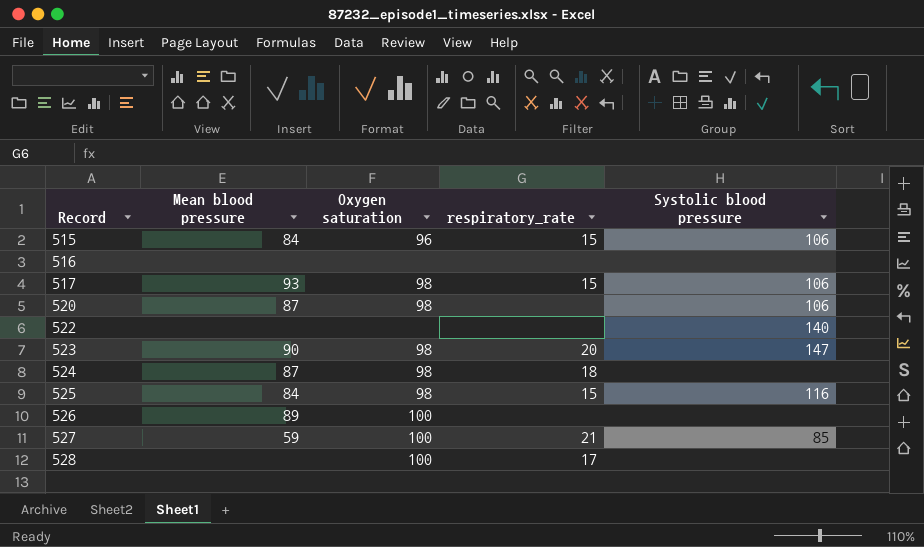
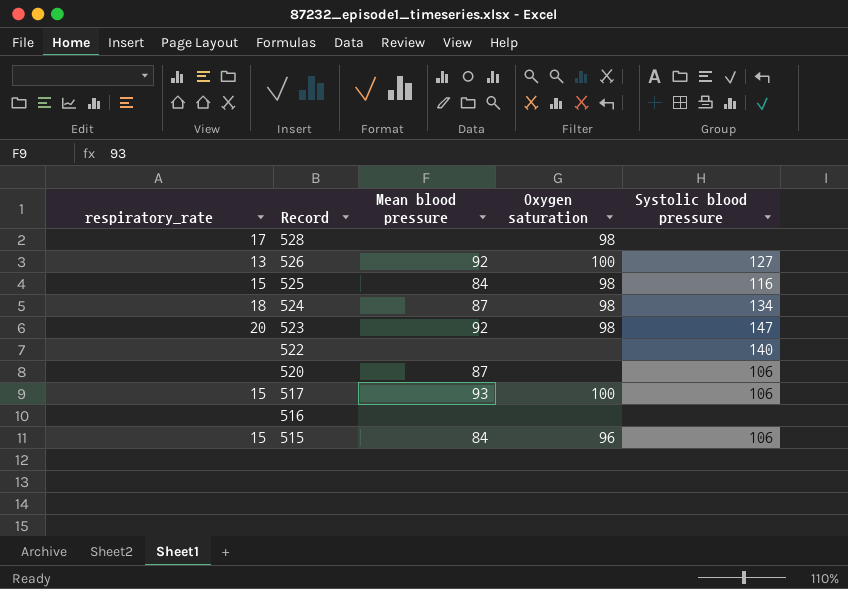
row order: Record ascending -> Record descending
column respiratory_rate | position: 4 -> 1
row 527: 59 | 100 | 21 | 85 -> none
528 | Oxygen saturation: 100 -> 98
526 | respiratory_rate: none -> 13
526 | Mean blood pressure: 89 -> 92
526 | Systolic blood pressure: none -> 127
524 | Systolic blood pressure: none -> 134
523 | Mean blood pressure: 90 -> 92
520 | Oxygen saturation: 98 -> none
517 | Oxygen saturation: 98 -> 100

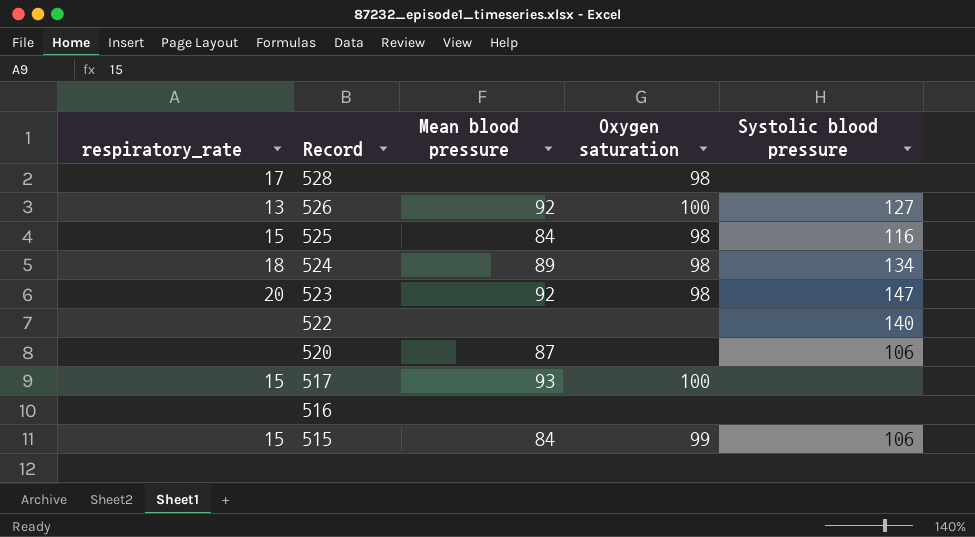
524 | Mean blood pressure: 87 -> 89
517 | Systolic blood pressure: 106 -> none
515 | Oxygen saturation: 96 -> 99

